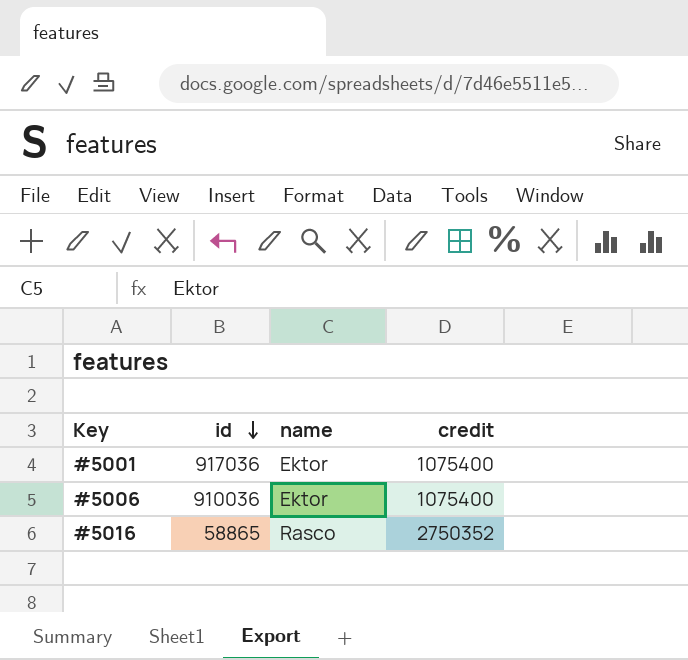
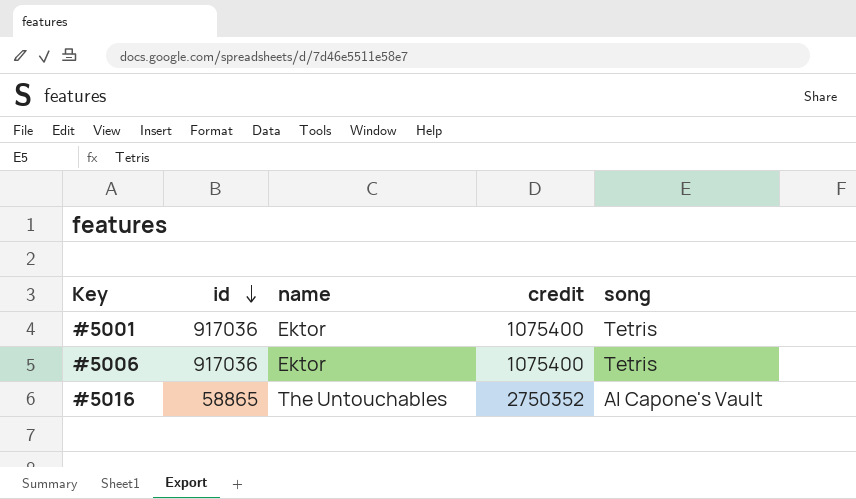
column song | position: none -> 5
#5006 | id: 910036 -> 917036
#5016 | name: Rasco -> The Untouchables

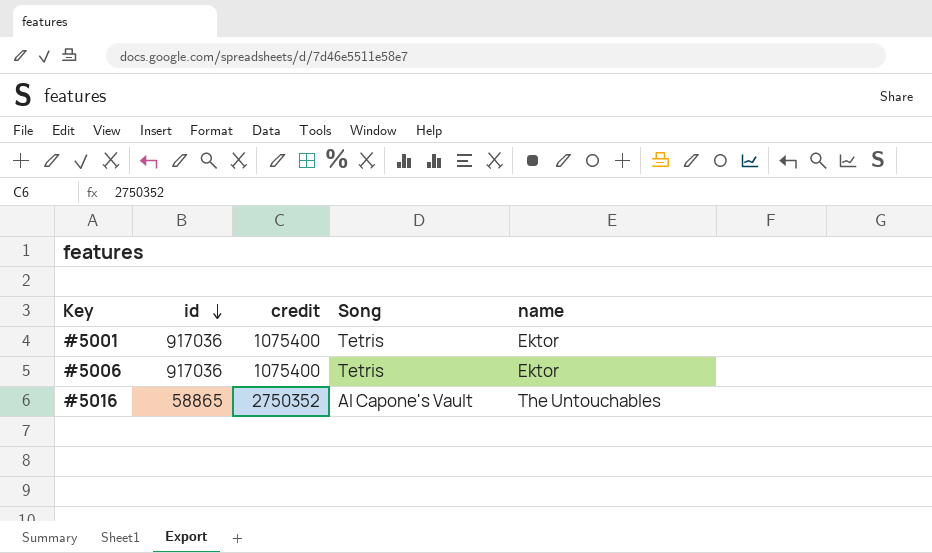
column name: song -> Song
column name | position: 3 -> 5

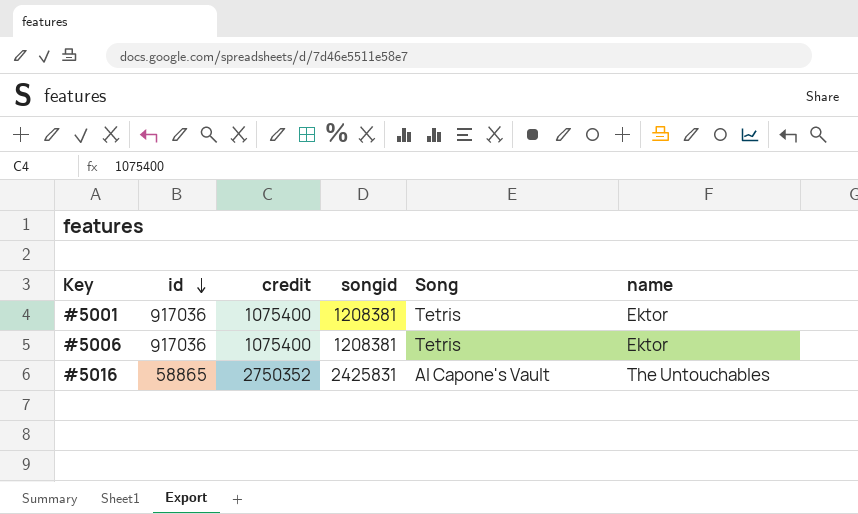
column songid | position: none -> 4

